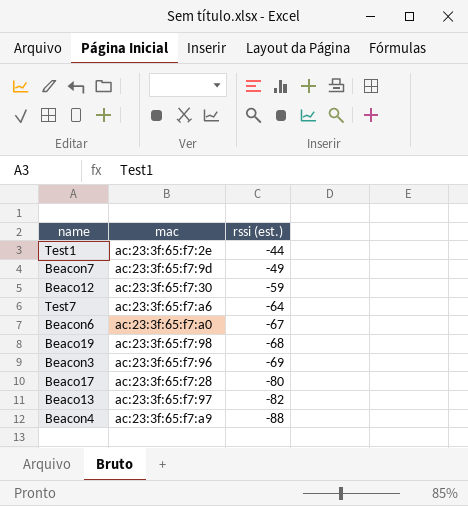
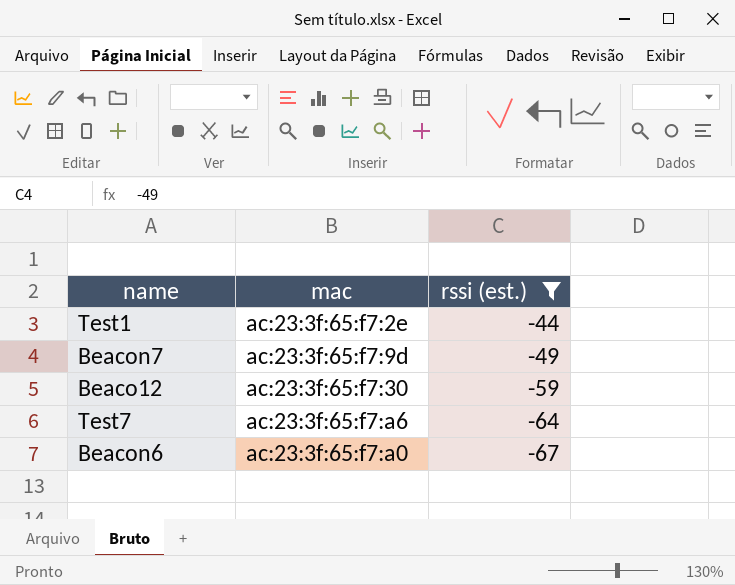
filter: none -> rssi (est.) >= -67

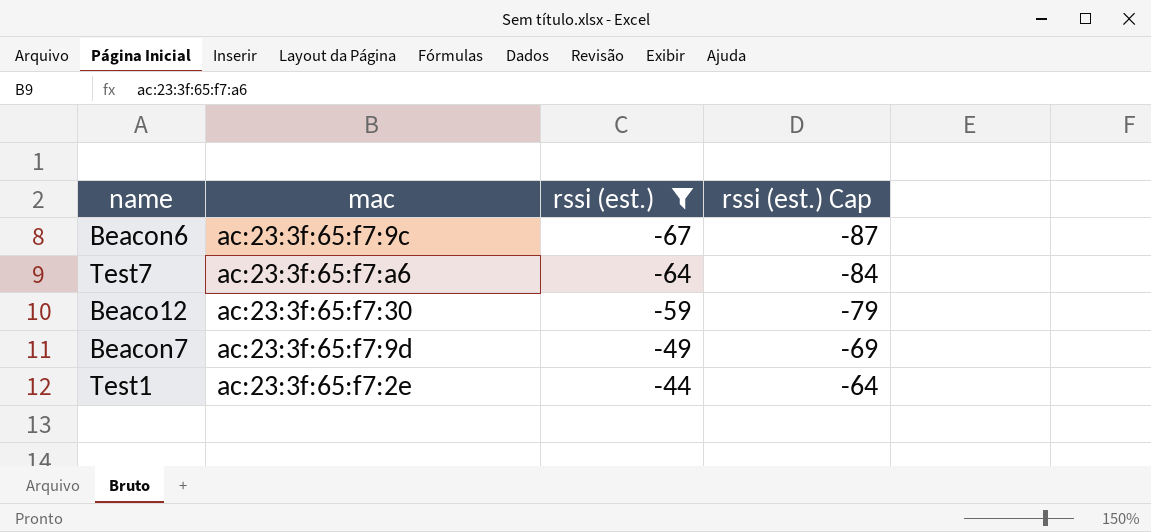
row order: rssi (est.) descending -> rssi (est.) ascending
column rssi (est.) Cap | formula: none -> [rssi (est.)] - 20
Beacon6 | mac: ac:23:3f:65:f7:a0 -> ac:23:3f:65:f7:9c

